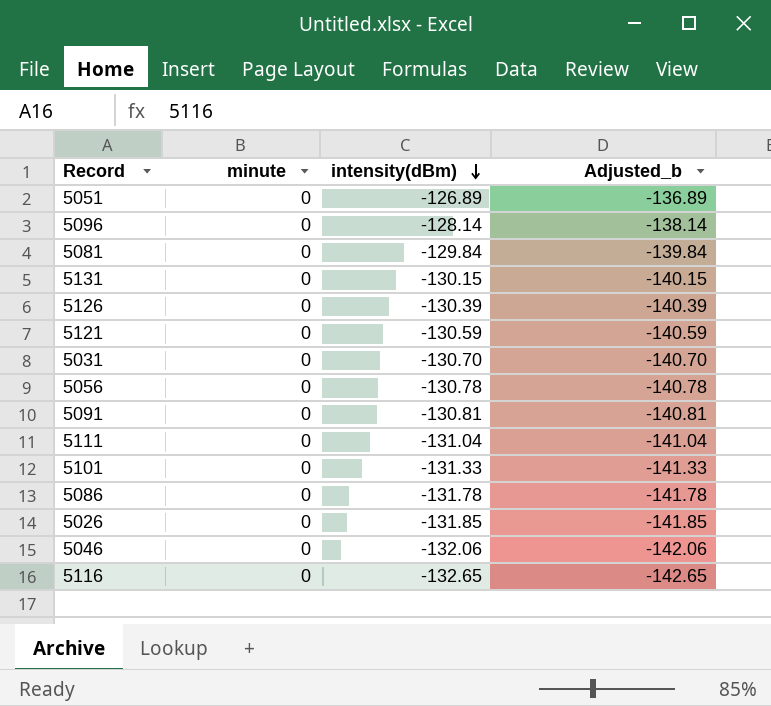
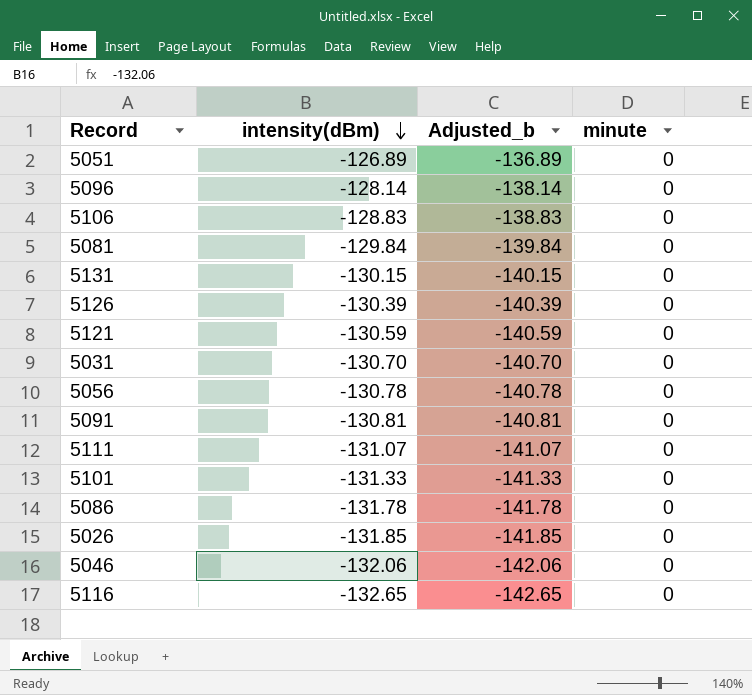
column minute | position: 2 -> 4
row 5106: none -> -128.83 | -138.83 | 0
5111 | intensity(dBm): -131.04 -> -131.07
5111 | Adjusted_b: -141.04 -> -141.07

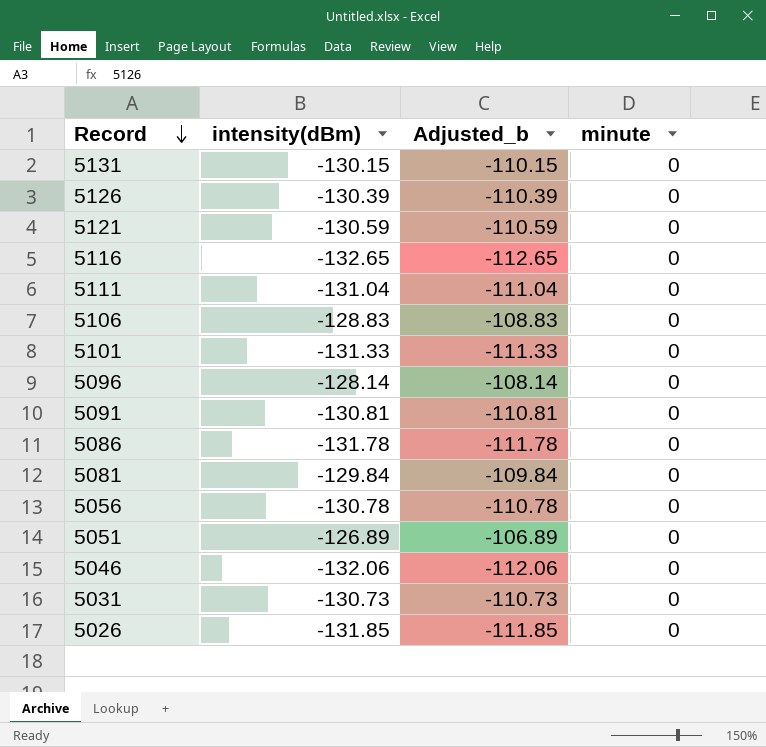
row order: intensity(dBm) descending -> Record descending
column Adjusted_b | formula: [intensity(dBm)] - 10 -> [intensity(dBm)] + 20
5111 | intensity(dBm): -131.07 -> -131.04
5031 | intensity(dBm): -130.70 -> -130.73

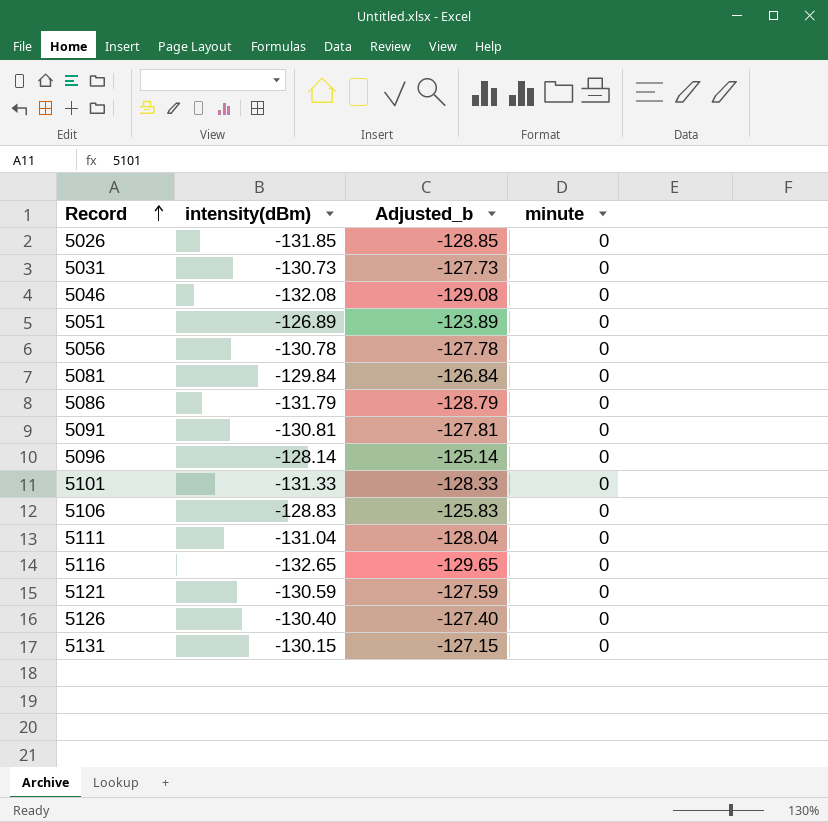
row order: Record descending -> Record ascending
column Adjusted_b | formula: [intensity(dBm)] + 20 -> [intensity(dBm)] + 3
5046 | intensity(dBm): -132.06 -> -132.08
5086 | intensity(dBm): -131.78 -> -131.79
5126 | intensity(dBm): -130.39 -> -130.40

